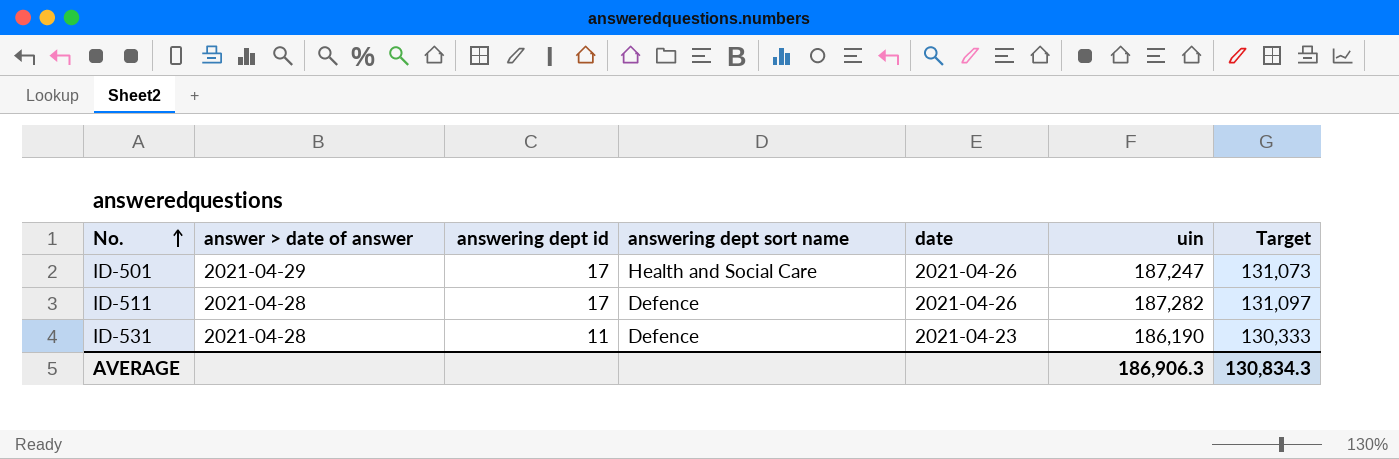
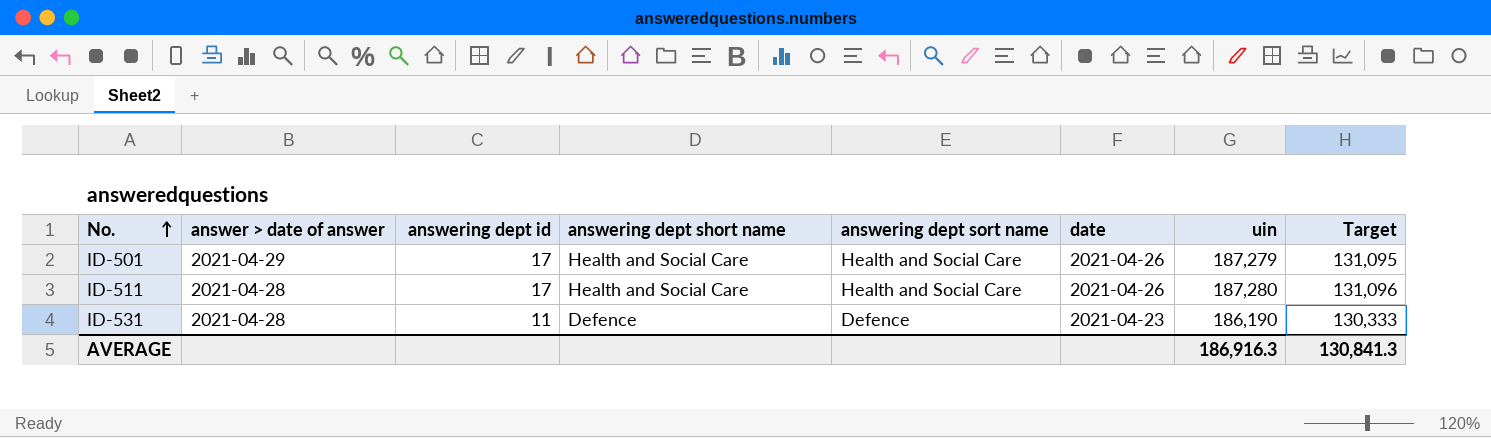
column answering dept short name | position: none -> 4
ID-501 | uin: 187,247 -> 187,279
ID-501 | Target: 131,073 -> 131,095
ID-511 | answering dept sort name: Defence -> Health and Social Care
ID-511 | uin: 187,282 -> 187,280
ID-511 | Target: 131,097 -> 131,096
AVERAGE | uin: 186,906.3 -> 186,916.3
AVERAGE | Target: 130,834.3 -> 130,841.3

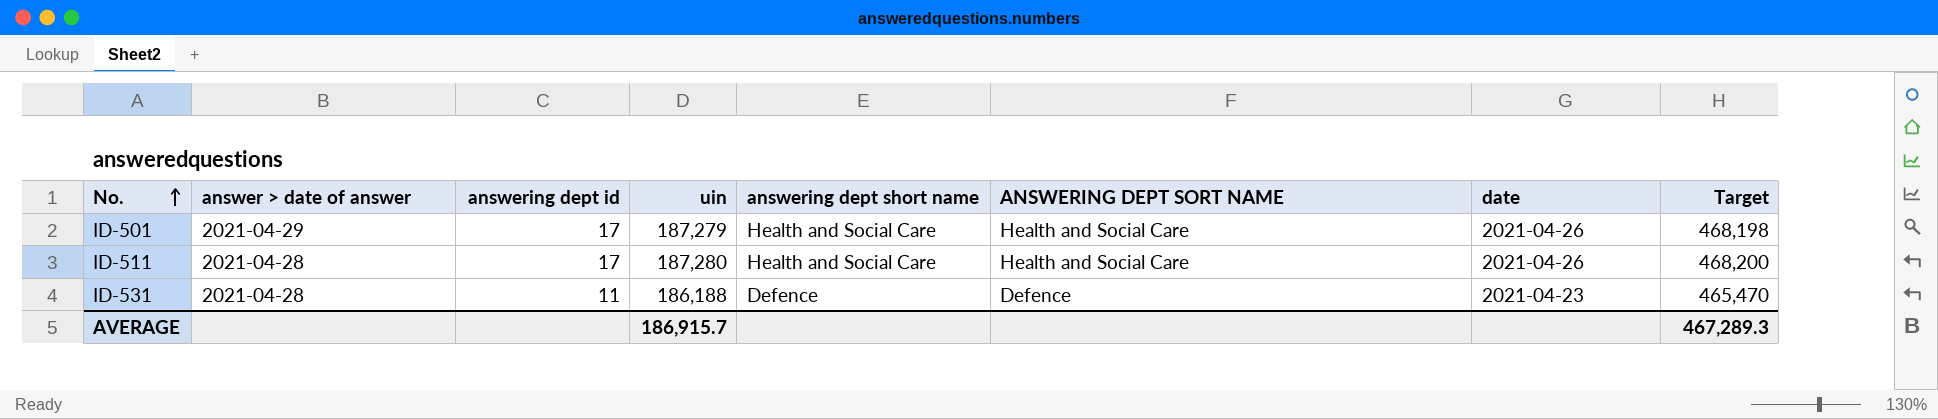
column uin | position: 7 -> 4
column name: answering dept sort name -> ANSWERING DEPT SORT NAME
column Target | formula: [uin] * 0.7 -> [uin] * 2.5
ID-531 | uin: 186,190 -> 186,188
AVERAGE | uin: 186,916.3 -> 186,915.7
AVERAGE | Target: 130,841.3 -> 467,289.3

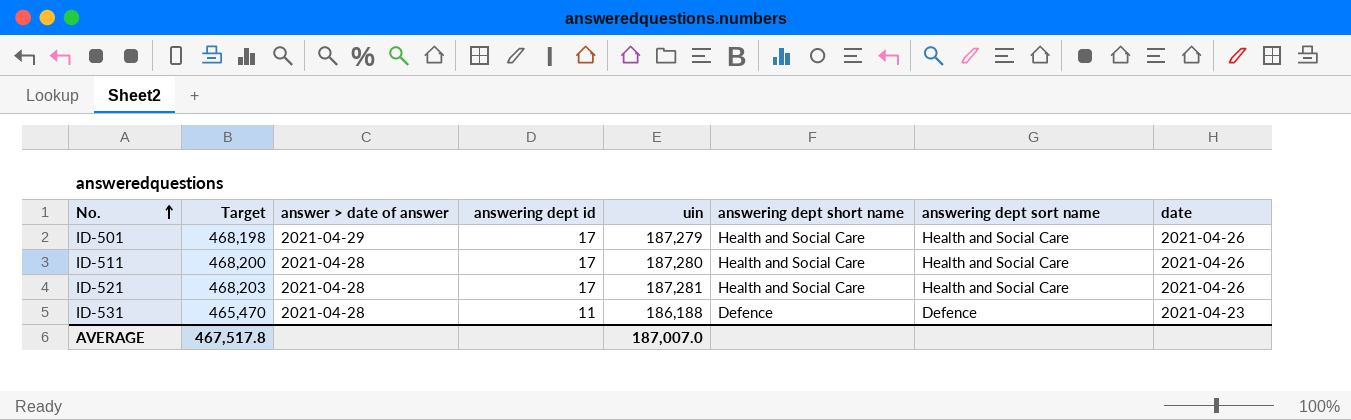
column Target | position: 8 -> 2
column name: ANSWERING DEPT SORT NAME -> answering dept sort name
row ID-521: none -> 468,203 | 2021-04-28 | 17 | 187,281 | Health and Social Care | Health and Social Care | 2021-04-26
AVERAGE | Target: 467,289.3 -> 467,517.8
AVERAGE | uin: 186,915.7 -> 187,007.0

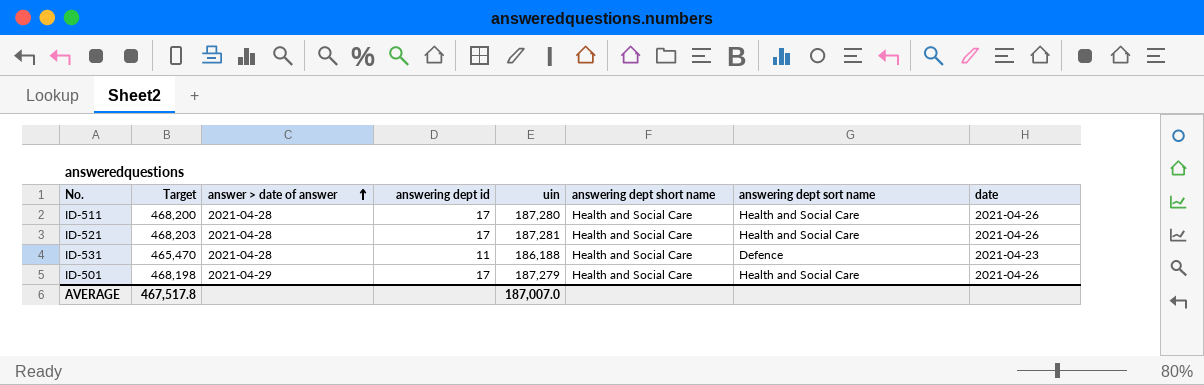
row order: No. ascending -> answer > date of answer ascending
ID-531 | answering dept short name: Defence -> Health and Social Care

